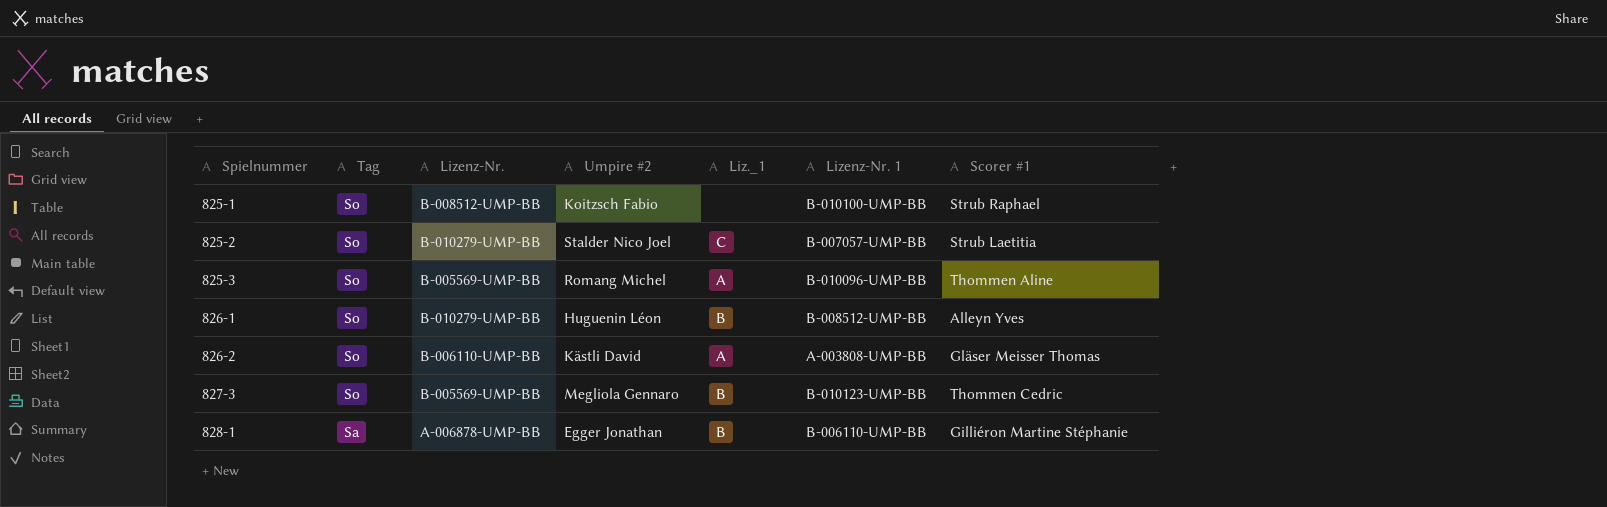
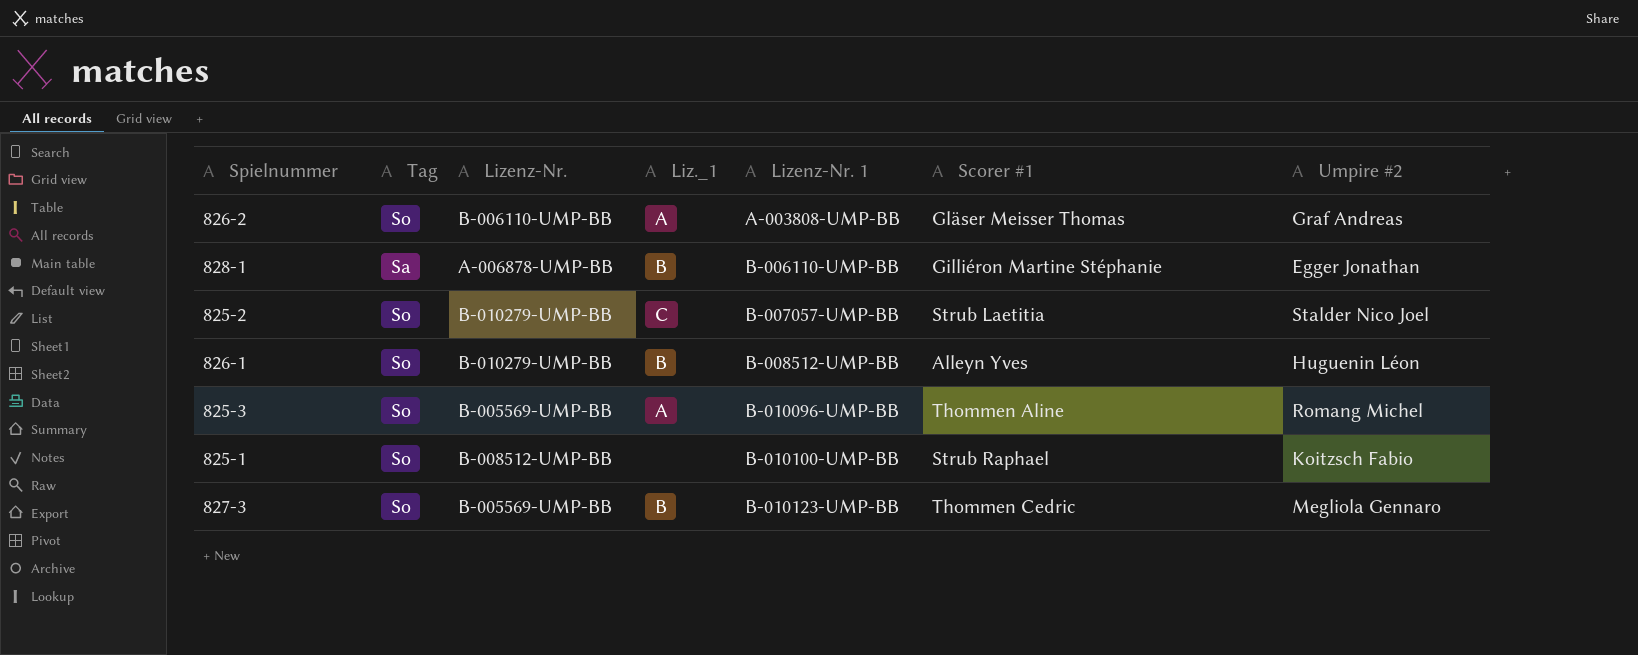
row order: Spielnummer ascending -> Lizenz-Nr. 1 ascending
column Umpire #2 | position: 4 -> 7
826-2 | Umpire #2: Kästli David -> Graf Andreas

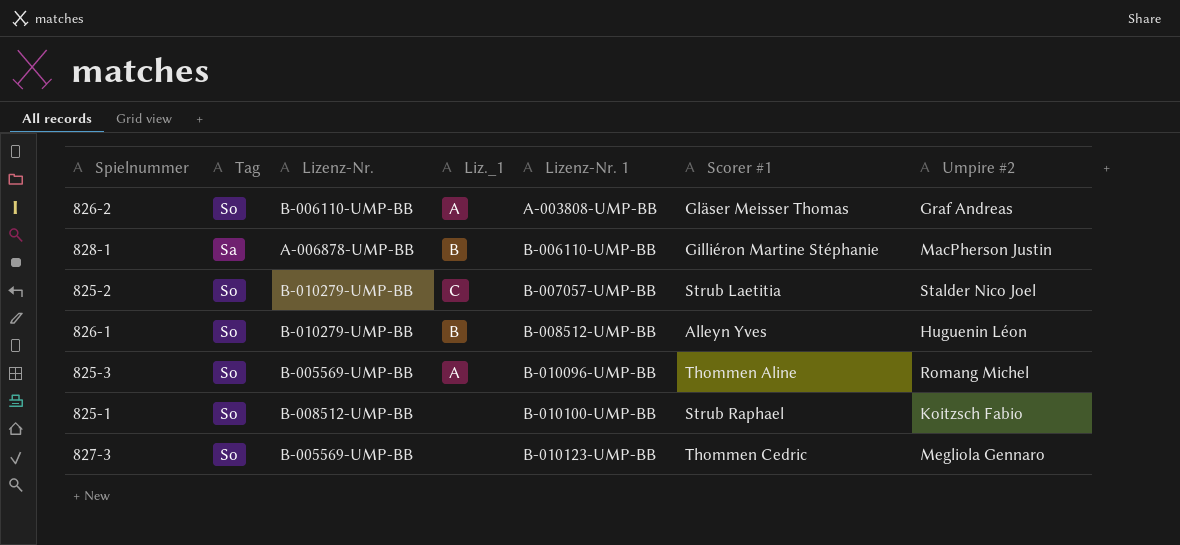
828-1 | Umpire #2: Egger Jonathan -> MacPherson Justin
827-3 | Liz._1: B -> none

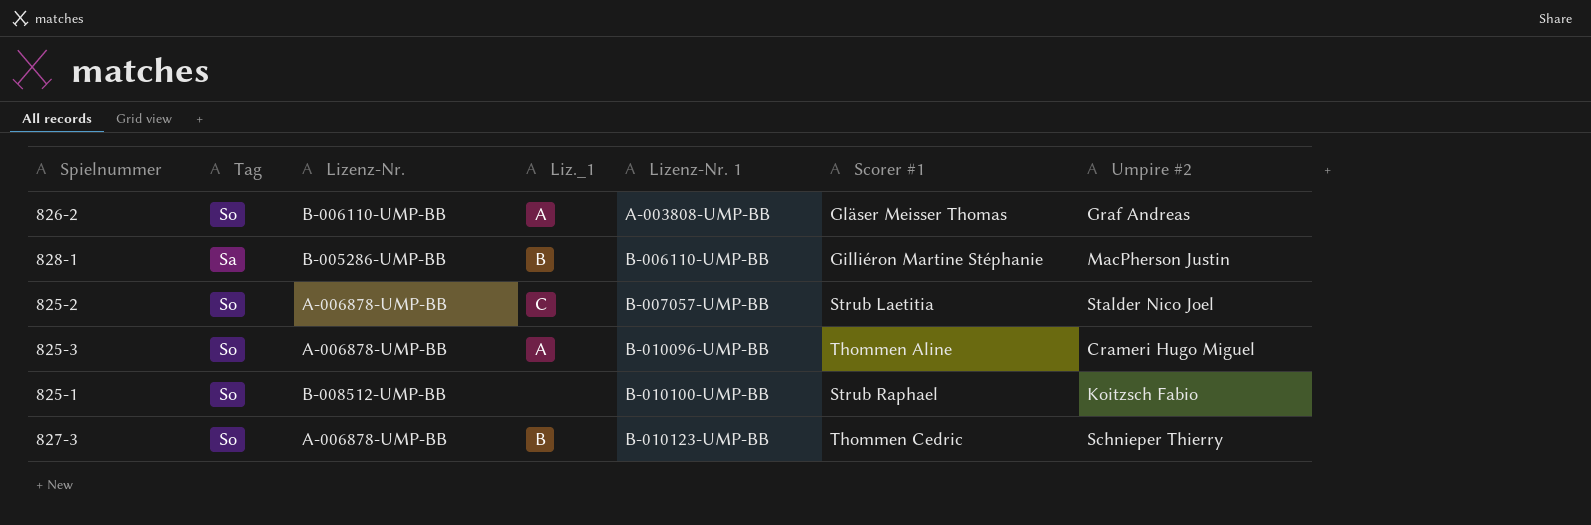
row 826-1: So | B-010279-UMP-BB | B | B-008512-UMP-BB | Alleyn Yves | Huguenin Léon -> none
828-1 | Lizenz-Nr.: A-006878-UMP-BB -> B-005286-UMP-BB
825-2 | Lizenz-Nr.: B-010279-UMP-BB -> A-006878-UMP-BB
825-3 | Lizenz-Nr.: B-005569-UMP-BB -> A-006878-UMP-BB
825-3 | Umpire #2: Romang Michel -> Crameri Hugo Miguel
827-3 | Lizenz-Nr.: B-005569-UMP-BB -> A-006878-UMP-BB
827-3 | Liz._1: none -> B
827-3 | Umpire #2: Megliola Gennaro -> Schnieper Thierry

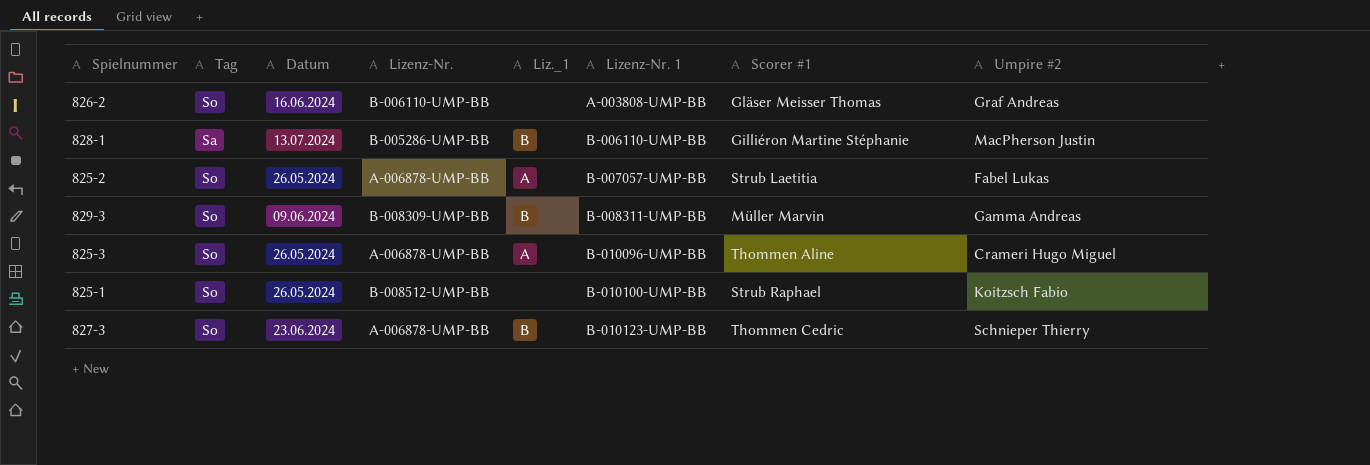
column Datum | position: none -> 3
826-2 | Liz._1: A -> none
825-2 | Liz._1: C -> A
825-2 | Umpire #2: Stalder Nico Joel -> Fabel Lukas
row 829-3: none -> So | 09.06.2024 | B-008309-UMP-BB | B | B-008311-UMP-BB | Müller Marvin | Gamma Andreas

